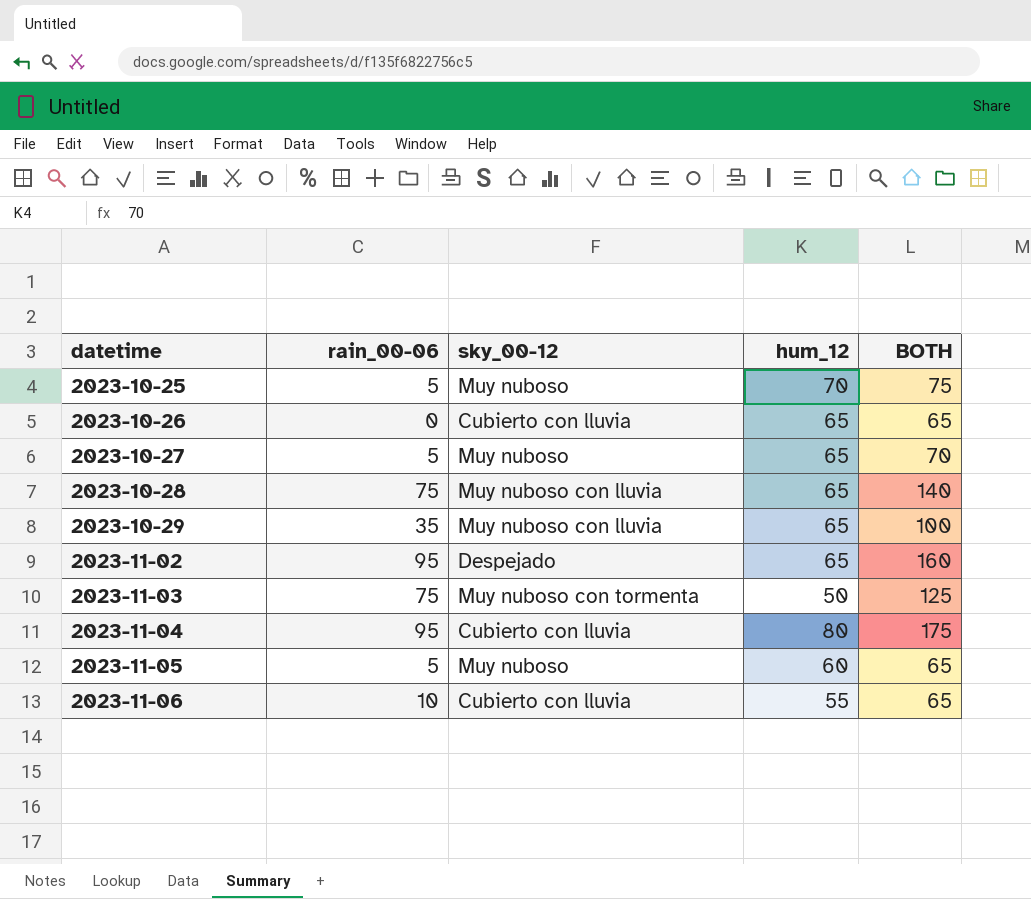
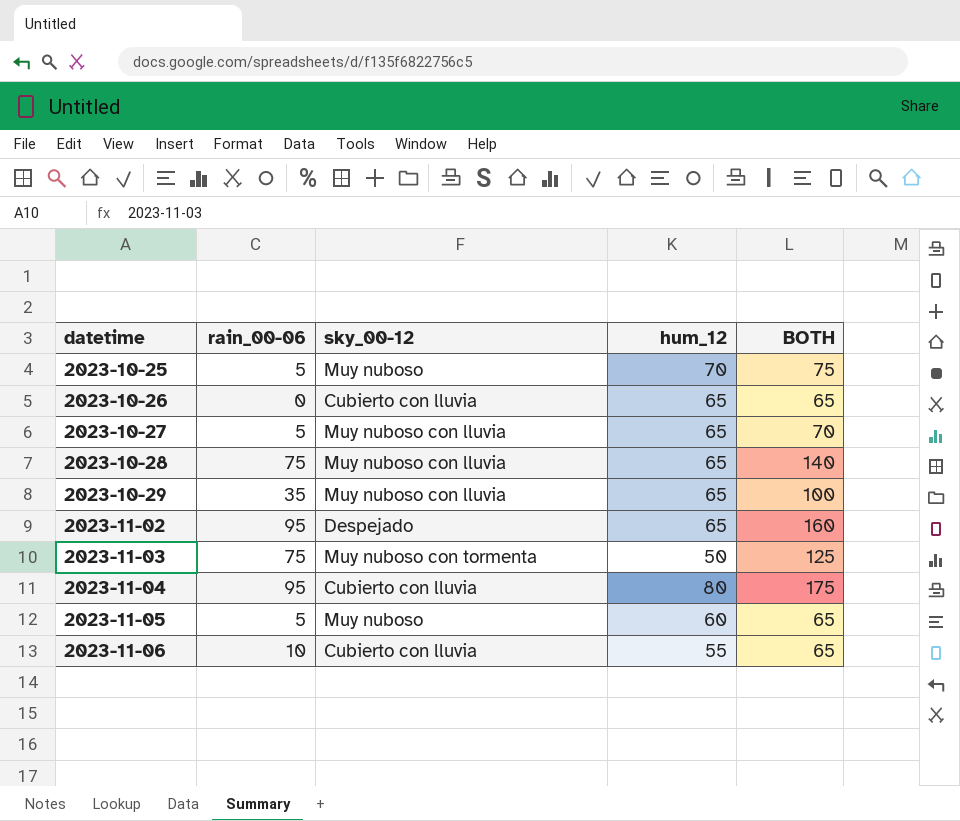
2023-10-27 | sky_00-12: Muy nuboso -> Muy nuboso con lluvia

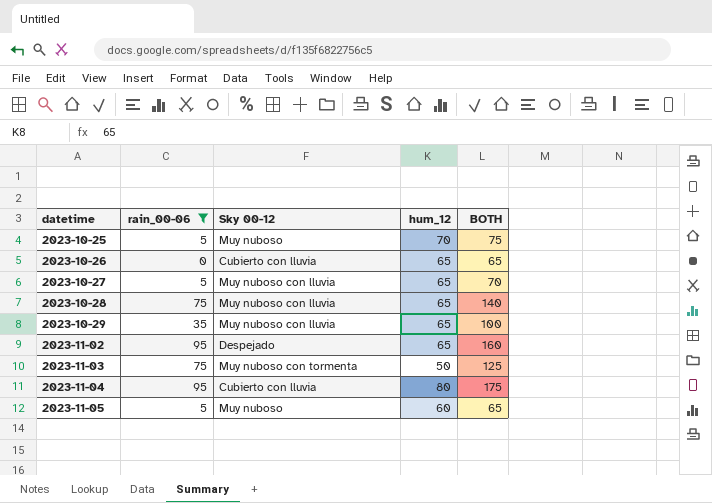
filter: none -> rain_00-06 != 10
column name: sky_00-12 -> Sky 00-12

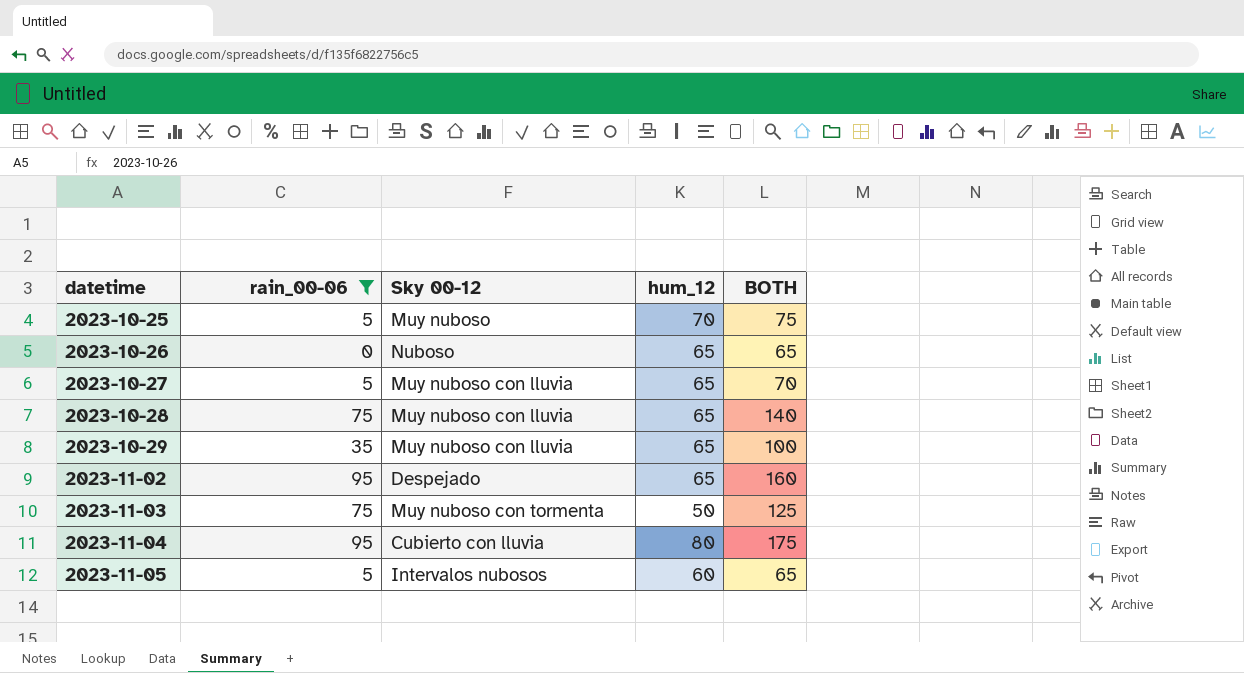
2023-10-26 | Sky 00-12: Cubierto con lluvia -> Nuboso
2023-11-05 | Sky 00-12: Muy nuboso -> Intervalos nubosos

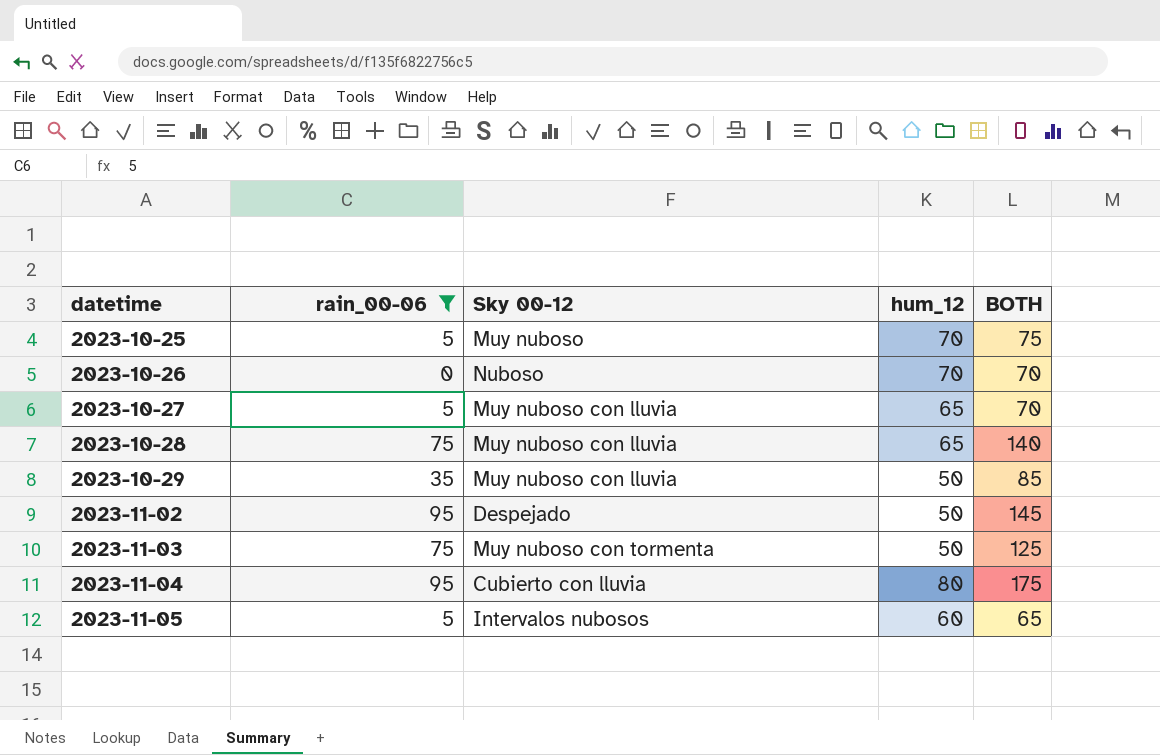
2023-10-26 | hum_12: 65 -> 70
2023-10-26 | BOTH: 65 -> 70
2023-10-29 | hum_12: 65 -> 50
2023-10-29 | BOTH: 100 -> 85
2023-11-02 | hum_12: 65 -> 50
2023-11-02 | BOTH: 160 -> 145

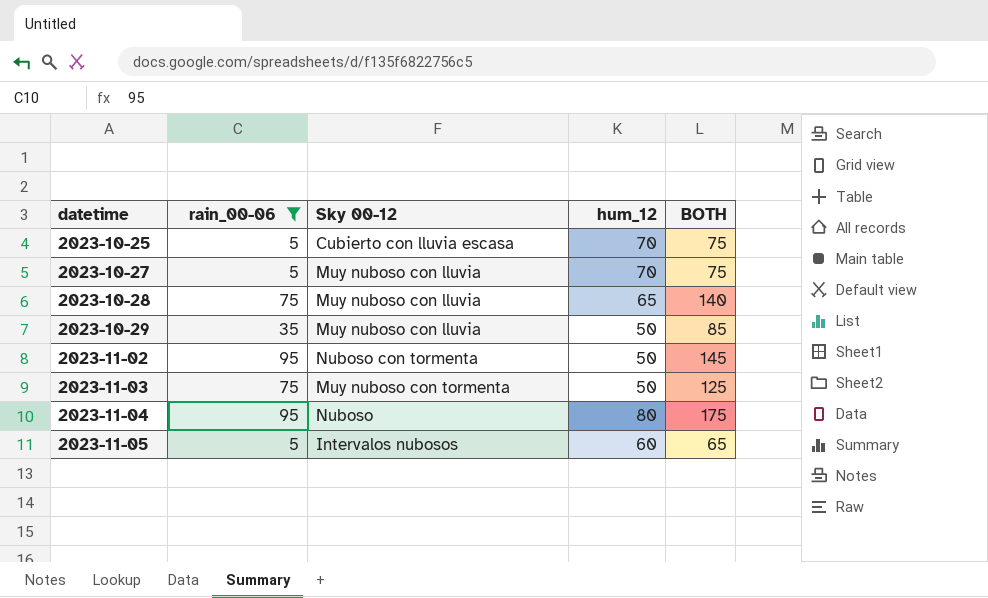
row 2023-10-26: 0 | Nuboso | 70 | 70 -> none
2023-10-25 | Sky 00-12: Muy nuboso -> Cubierto con lluvia escasa
2023-10-27 | hum_12: 65 -> 70
2023-10-27 | BOTH: 70 -> 75
2023-11-02 | Sky 00-12: Despejado -> Nuboso con tormenta
2023-11-04 | Sky 00-12: Cubierto con lluvia -> Nuboso

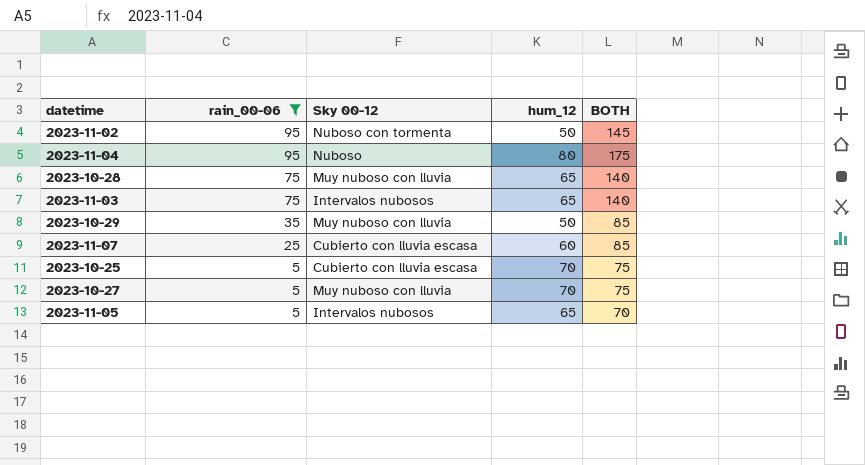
row order: datetime ascending -> rain_00-06 descending
2023-11-03 | Sky 00-12: Muy nuboso con tormenta -> Intervalos nubosos
2023-11-03 | hum_12: 50 -> 65
2023-11-03 | BOTH: 125 -> 140
row 2023-11-07: none -> 25 | Cubierto con lluvia escasa | 60 | 85
2023-11-05 | hum_12: 60 -> 65
2023-11-05 | BOTH: 65 -> 70

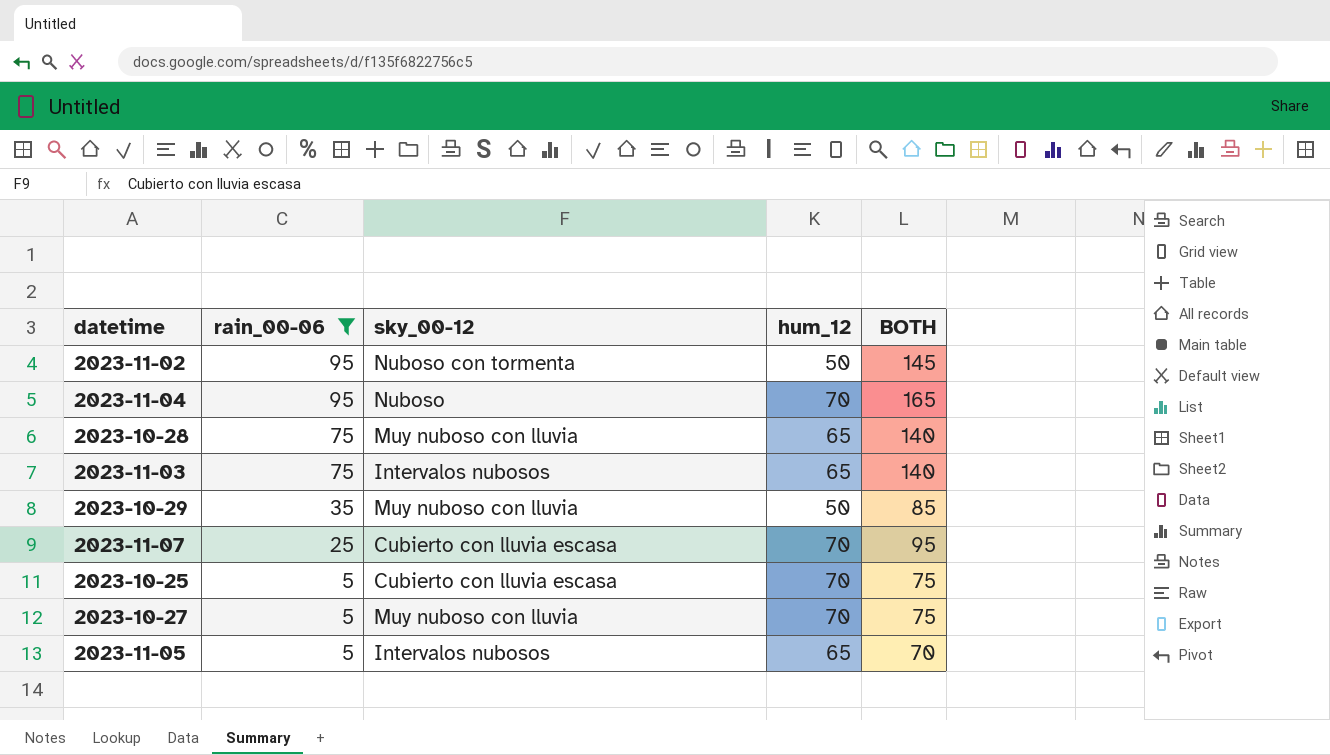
column name: Sky 00-12 -> sky_00-12
2023-11-04 | hum_12: 80 -> 70
2023-11-04 | BOTH: 175 -> 165
2023-11-07 | hum_12: 60 -> 70
2023-11-07 | BOTH: 85 -> 95

